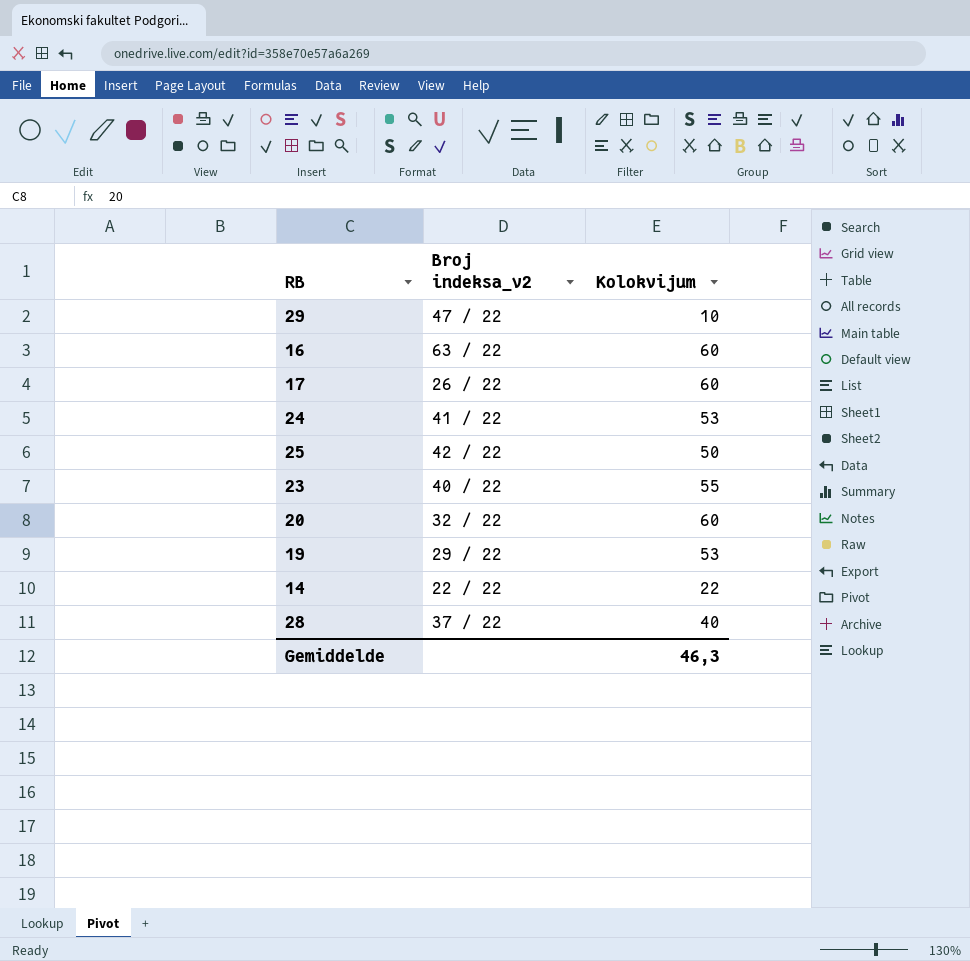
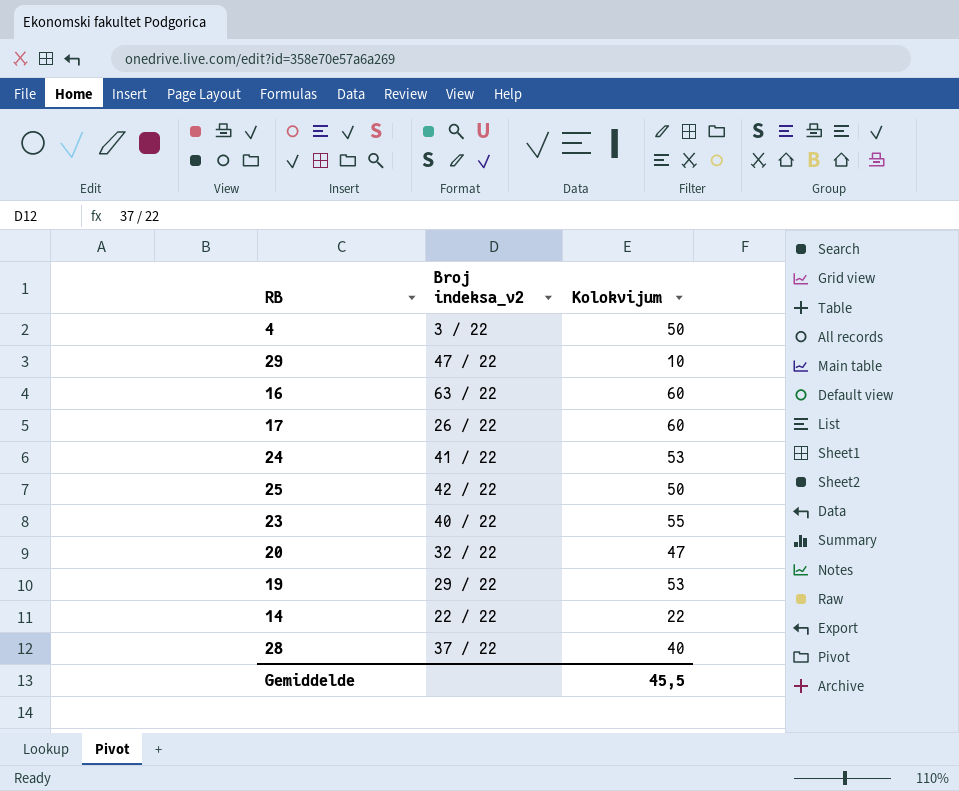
row 4: none -> 3 / 22 | 50
20 | Kolokvijum: 60 -> 47
Gemiddelde | Kolokvijum: 46,3 -> 45,5

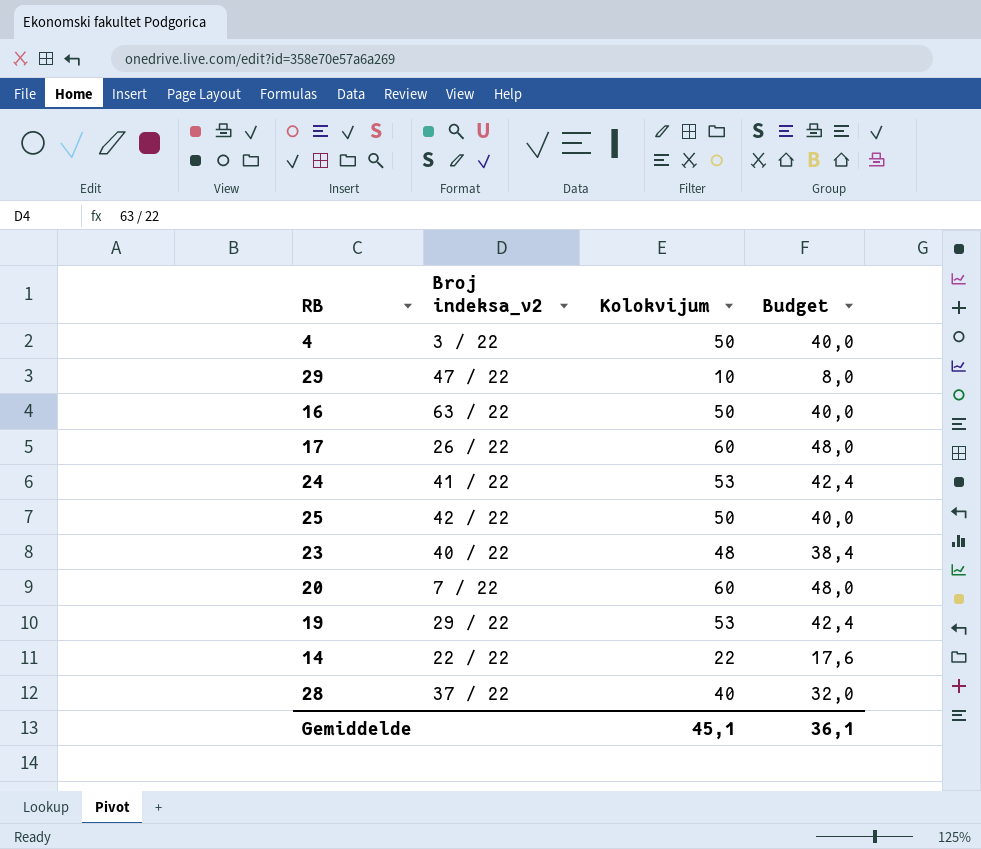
column Budget | formula: none -> [Kolokvijum] * 0,8
16 | Kolokvijum: 60 -> 50
23 | Kolokvijum: 55 -> 48
20 | Broj indeksa_v2: 32 / 22 -> 7 / 22
20 | Kolokvijum: 47 -> 60
Gemiddelde | Kolokvijum: 45,5 -> 45,1

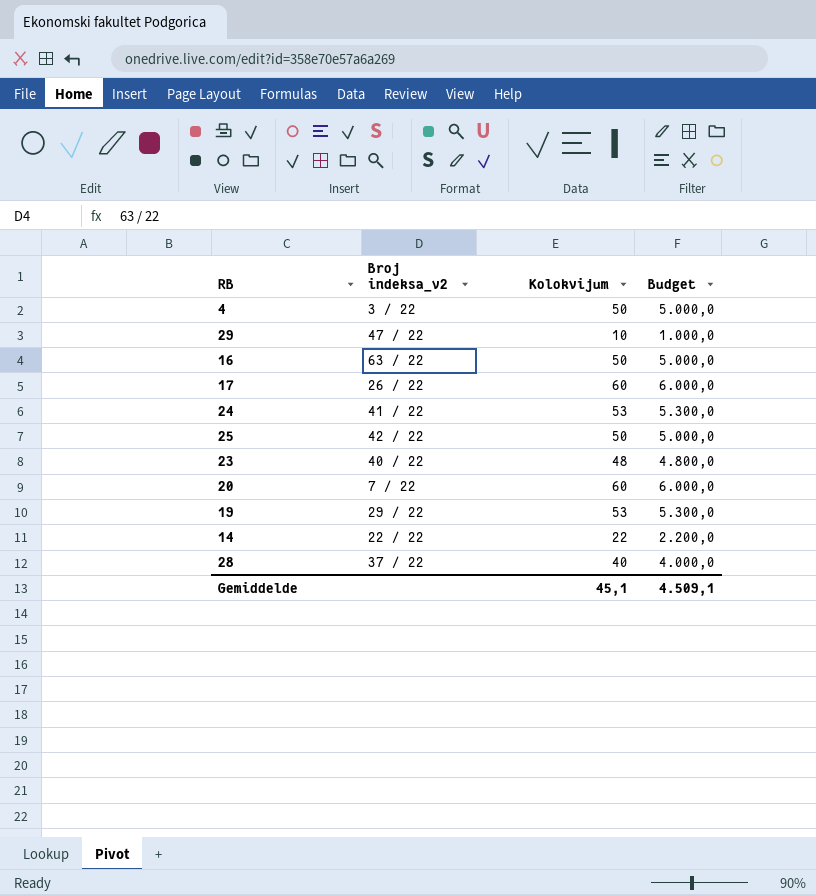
column Budget | formula: [Kolokvijum] * 0,8 -> [Kolokvijum] * 100
Gemiddelde | Budget: 36,1 -> 4.509,1

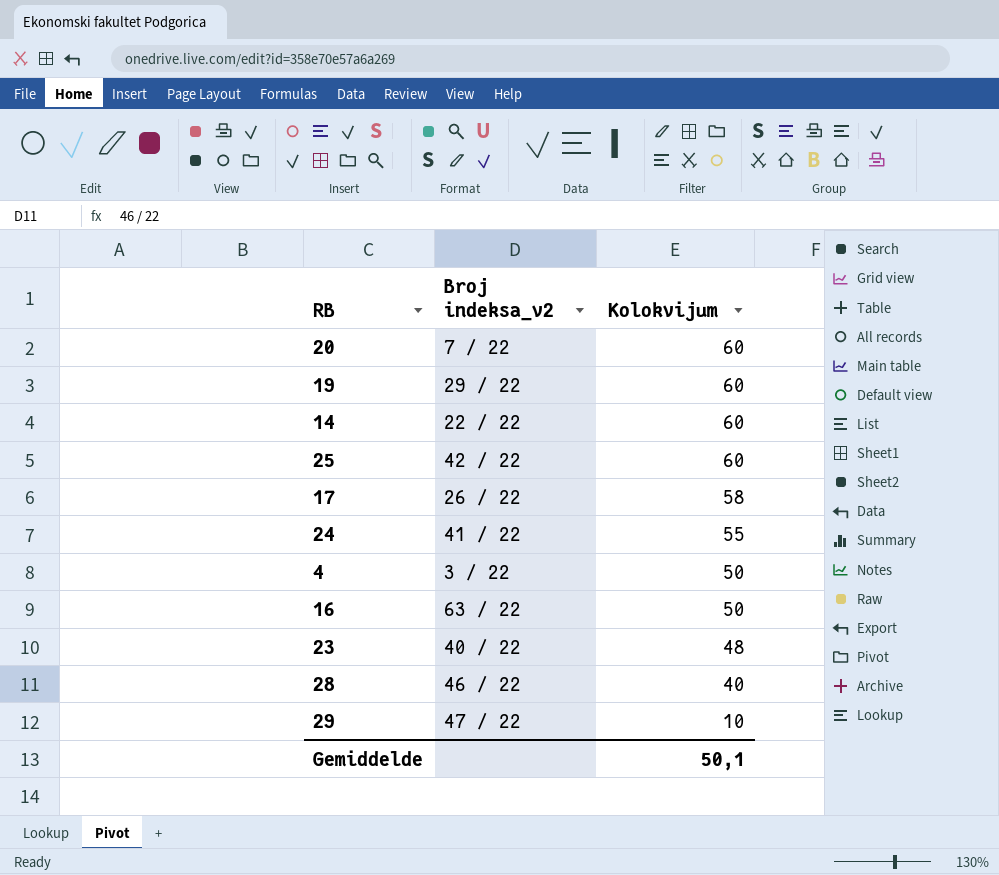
row order: none -> Kolokvijum descending
column Budget | formula: [Kolokvijum] * 100 -> none
19 | Kolokvijum: 53 -> 60
14 | Kolokvijum: 22 -> 60
25 | Kolokvijum: 50 -> 60
17 | Kolokvijum: 60 -> 58
24 | Kolokvijum: 53 -> 55
28 | Broj indeksa_v2: 37 / 22 -> 46 / 22
Gemiddelde | Kolokvijum: 45,1 -> 50,1

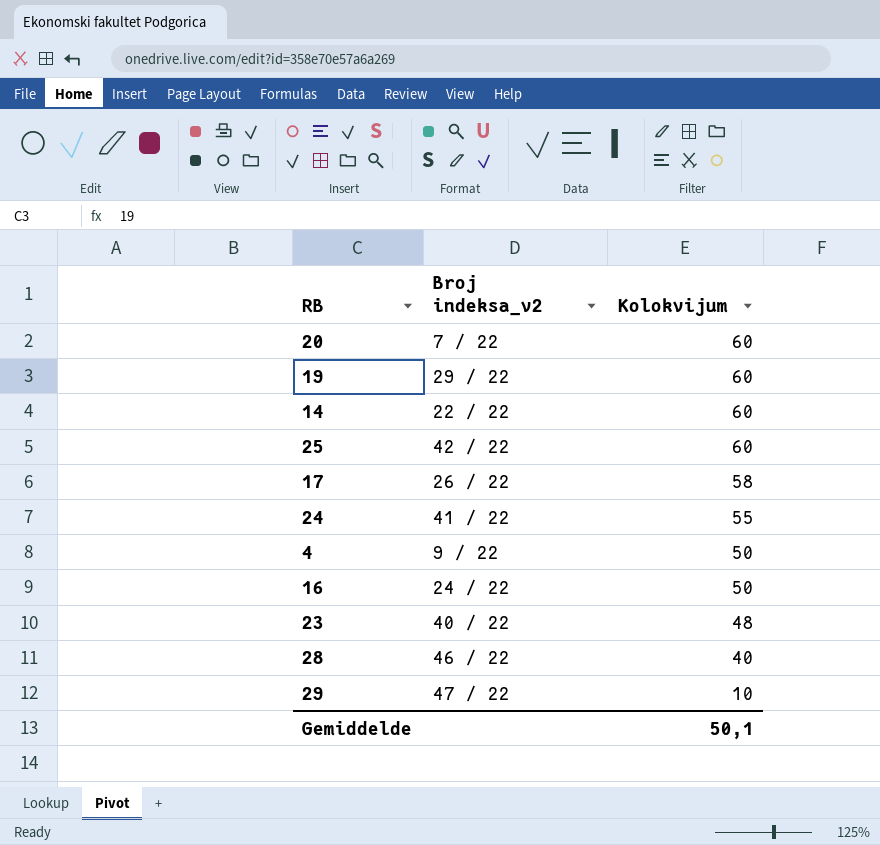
4 | Broj indeksa_v2: 3 / 22 -> 9 / 22
16 | Broj indeksa_v2: 63 / 22 -> 24 / 22

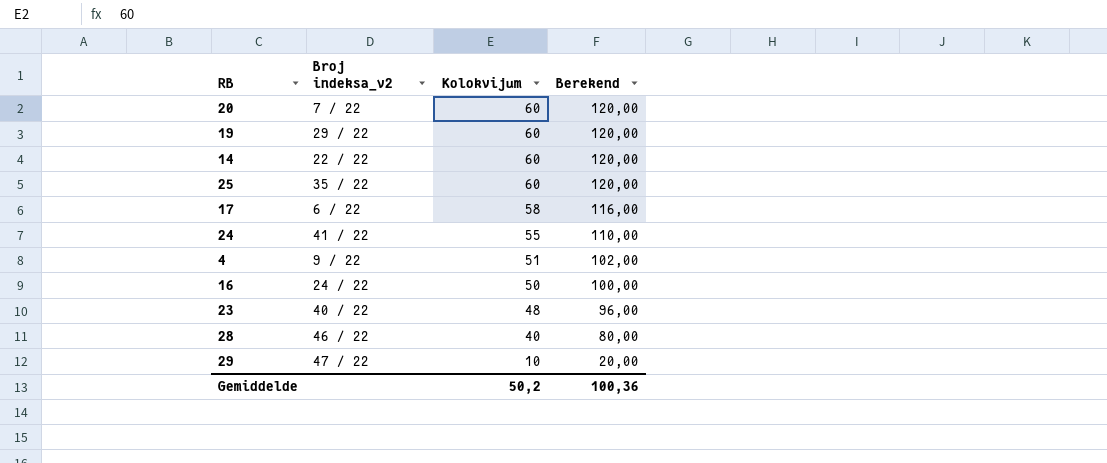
column Berekend | formula: none -> [Kolokvijum] * 2
25 | Broj indeksa_v2: 42 / 22 -> 35 / 22
17 | Broj indeksa_v2: 26 / 22 -> 6 / 22
4 | Kolokvijum: 50 -> 51
Gemiddelde | Kolokvijum: 50,1 -> 50,2

